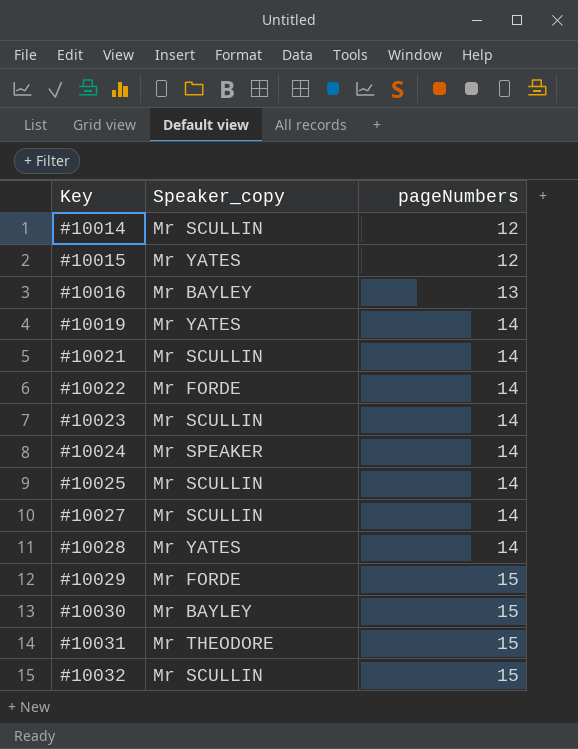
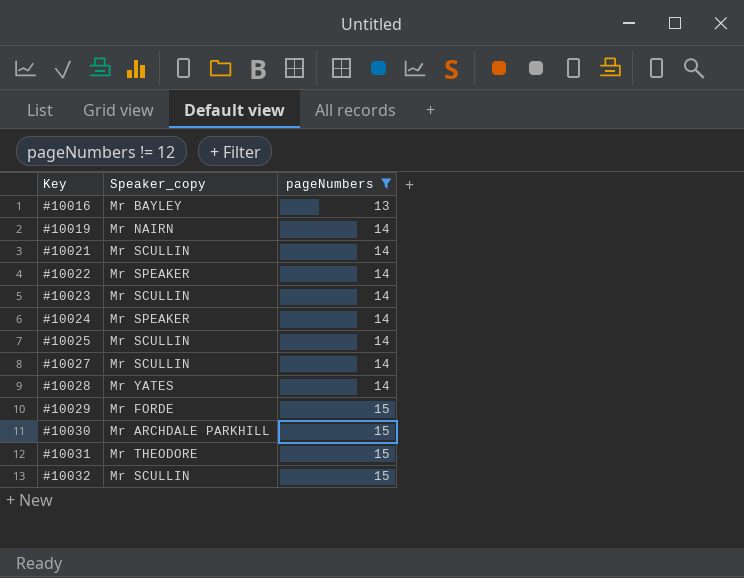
filter: none -> pageNumbers != 12
#10019 | Speaker_copy: Mr YATES -> Mr NAIRN
#10022 | Speaker_copy: Mr FORDE -> Mr SPEAKER
#10030 | Speaker_copy: Mr BAYLEY -> Mr ARCHDALE PARKHILL

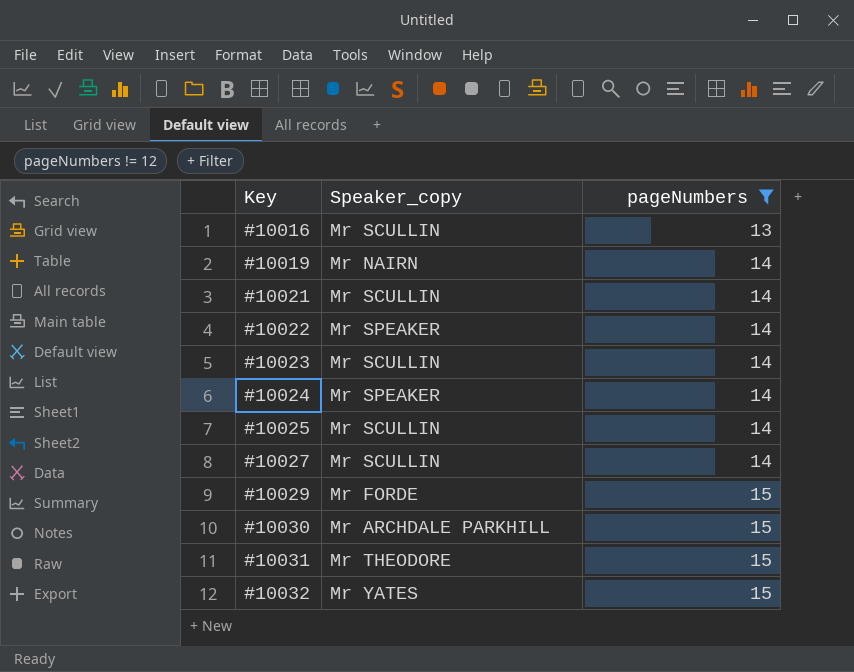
row #10028: Mr YATES | 14 -> none
#10016 | Speaker_copy: Mr BAYLEY -> Mr SCULLIN
#10032 | Speaker_copy: Mr SCULLIN -> Mr YATES

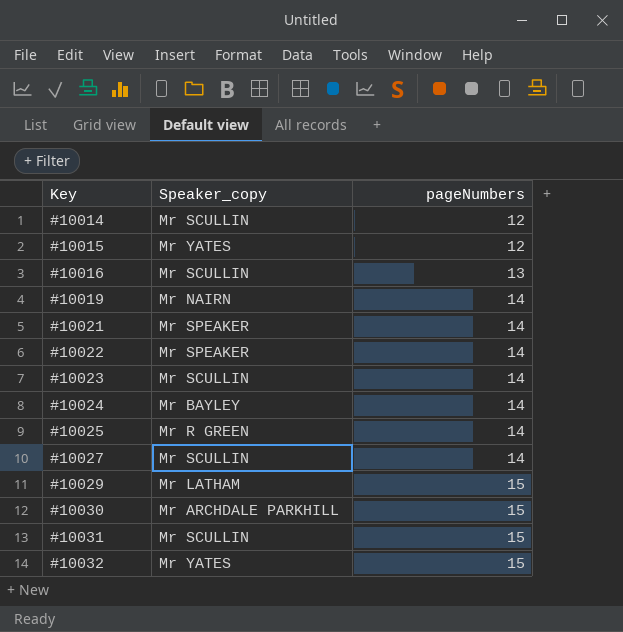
filter: pageNumbers != 12 -> none
#10021 | Speaker_copy: Mr SCULLIN -> Mr SPEAKER
#10024 | Speaker_copy: Mr SPEAKER -> Mr BAYLEY
#10025 | Speaker_copy: Mr SCULLIN -> Mr R GREEN
#10029 | Speaker_copy: Mr FORDE -> Mr LATHAM
#10031 | Speaker_copy: Mr THEODORE -> Mr SCULLIN

